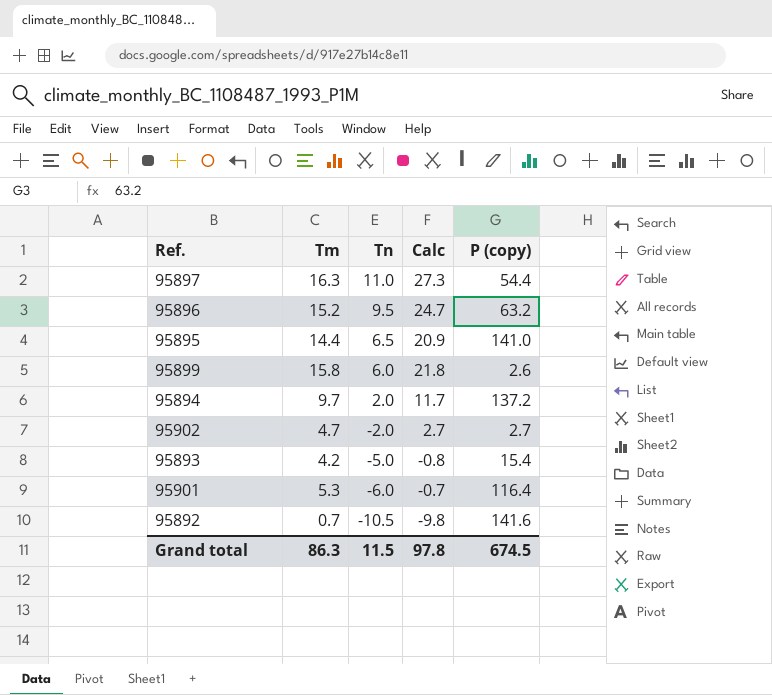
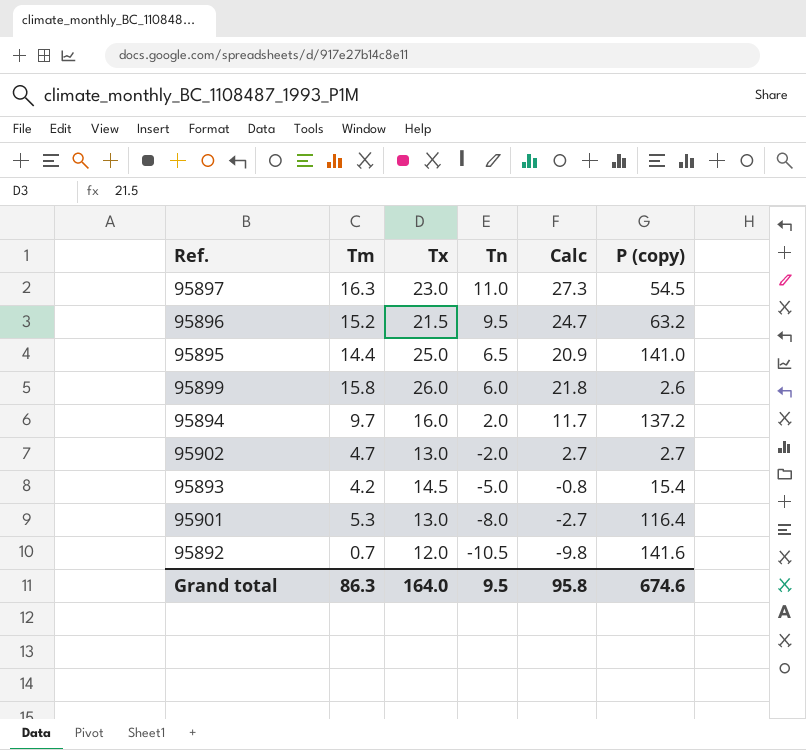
column Tx | position: none -> 3
95897 | P (copy): 54.4 -> 54.5
95901 | Tn: -6.0 -> -8.0
95901 | Calc: -0.7 -> -2.7
Grand total | Tn: 11.5 -> 9.5
Grand total | Calc: 97.8 -> 95.8
Grand total | P (copy): 674.5 -> 674.6

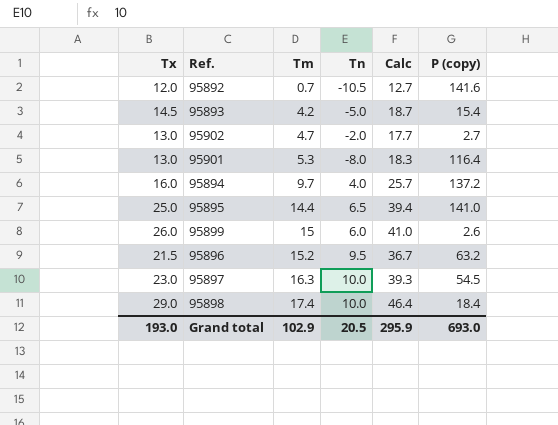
row order: Tn descending -> Tm ascending
column Tx | position: 3 -> 1
column Calc | formula: [Tm] + [Tn] -> [Tx] + [Tm]
95894 | Tn: 2.0 -> 4.0
95899 | Tm: 15.8 -> 15
95897 | Tn: 11.0 -> 10.0
row 95898: none -> 29.0 | 17.4 | 10.0 | 46.4 | 18.4
Grand total | Tx: 164.0 -> 193.0
Grand total | Tm: 86.3 -> 102.9
Grand total | Tn: 9.5 -> 20.5
Grand total | Calc: 95.8 -> 295.9
Grand total | P (copy): 674.6 -> 693.0

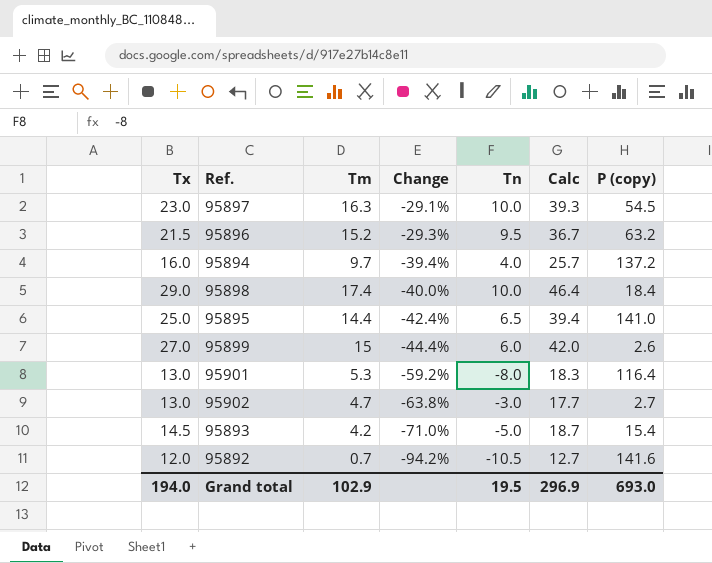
row order: Tm ascending -> Change descending
column Change | formula: none -> ([Tm] - [Tx]) / [Tx]
95899 | Tx: 26.0 -> 27.0
95899 | Calc: 41.0 -> 42.0
95902 | Tn: -2.0 -> -3.0
Grand total | Tx: 193.0 -> 194.0
Grand total | Tn: 20.5 -> 19.5
Grand total | Calc: 295.9 -> 296.9

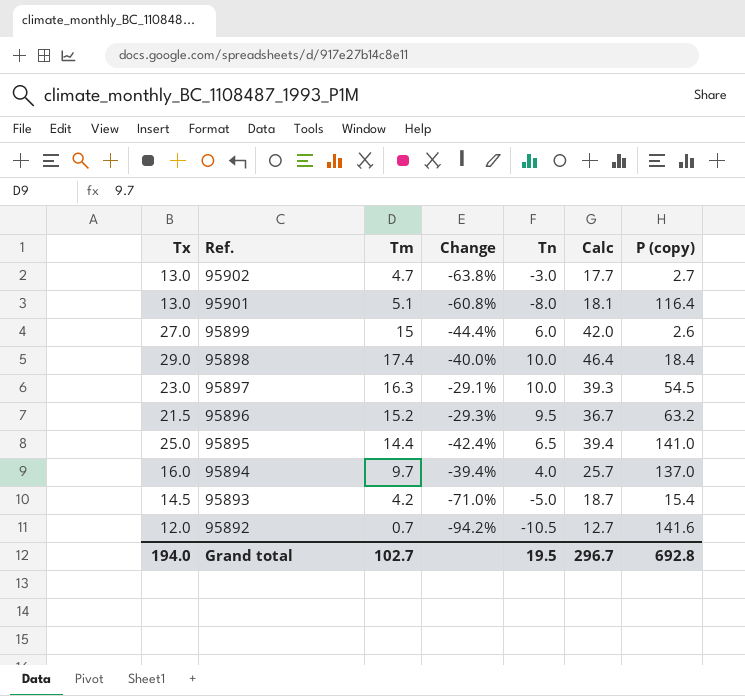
row order: Change descending -> Ref. descending
95901 | Tm: 5.3 -> 5.1
95901 | Change: -59.2% -> -60.8%
95901 | Calc: 18.3 -> 18.1
95894 | P (copy): 137.2 -> 137.0
Grand total | Tm: 102.9 -> 102.7
Grand total | Calc: 296.9 -> 296.7
Grand total | P (copy): 693.0 -> 692.8

